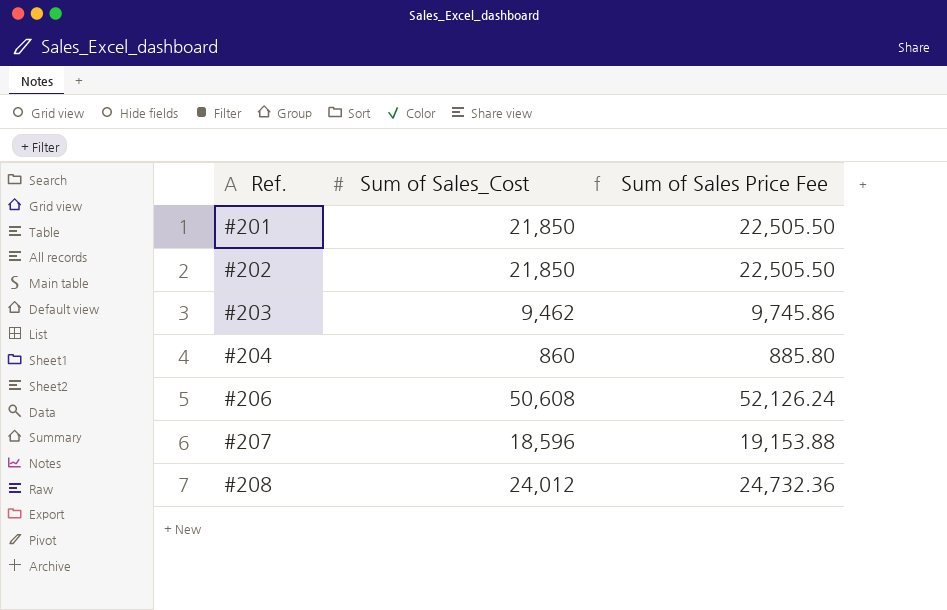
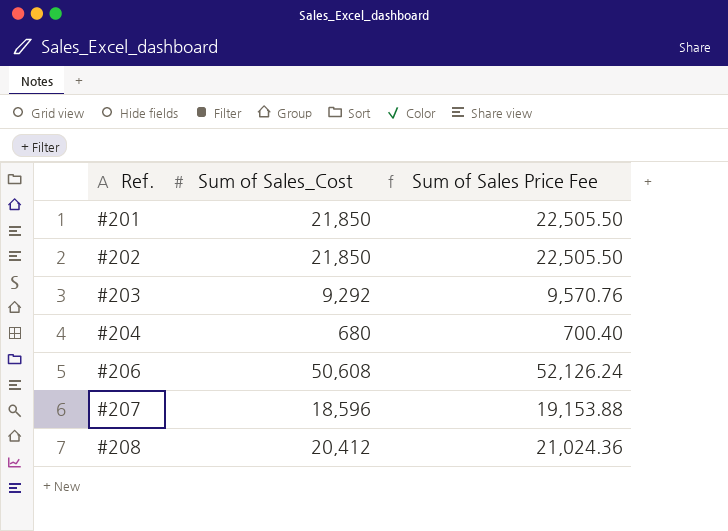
#203 | Sum of Sales_Cost: 9,462 -> 9,292
#203 | Sum of Sales Price Fee: 9,745.86 -> 9,570.76
#204 | Sum of Sales_Cost: 860 -> 680
#204 | Sum of Sales Price Fee: 885.80 -> 700.40
#208 | Sum of Sales_Cost: 24,012 -> 20,412
#208 | Sum of Sales Price Fee: 24,732.36 -> 21,024.36

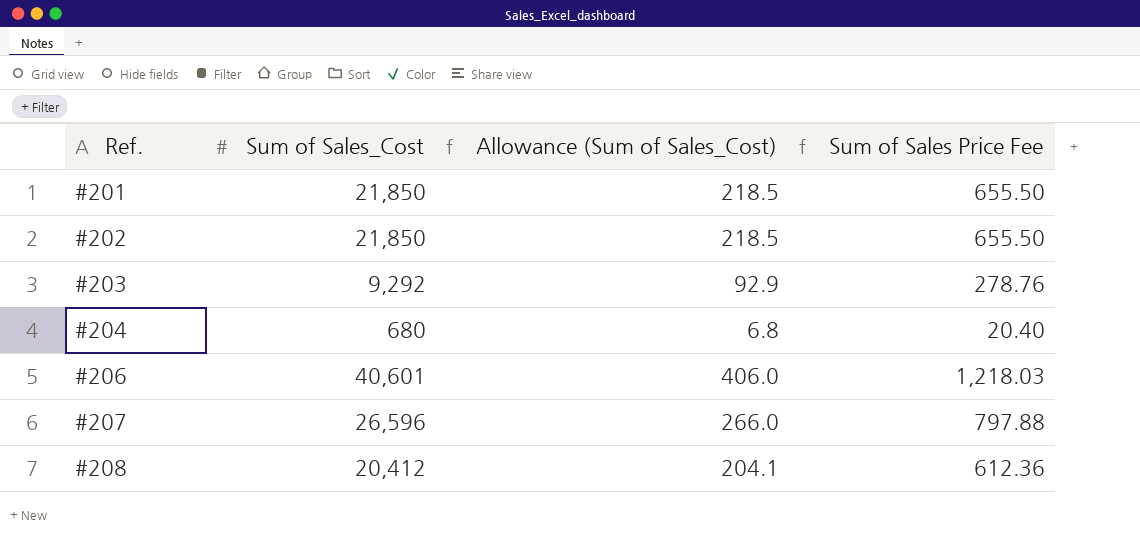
column Allowance (Sum of Sales_Cost) | formula: none -> [Sum of Sales_Cost] * 0.01
column Sum of Sales Price Fee | formula: [Sum of Sales_Cost] * 1.03 -> [Sum of Sales_Cost] * 0.03
#206 | Sum of Sales_Cost: 50,608 -> 40,601
#207 | Sum of Sales_Cost: 18,596 -> 26,596

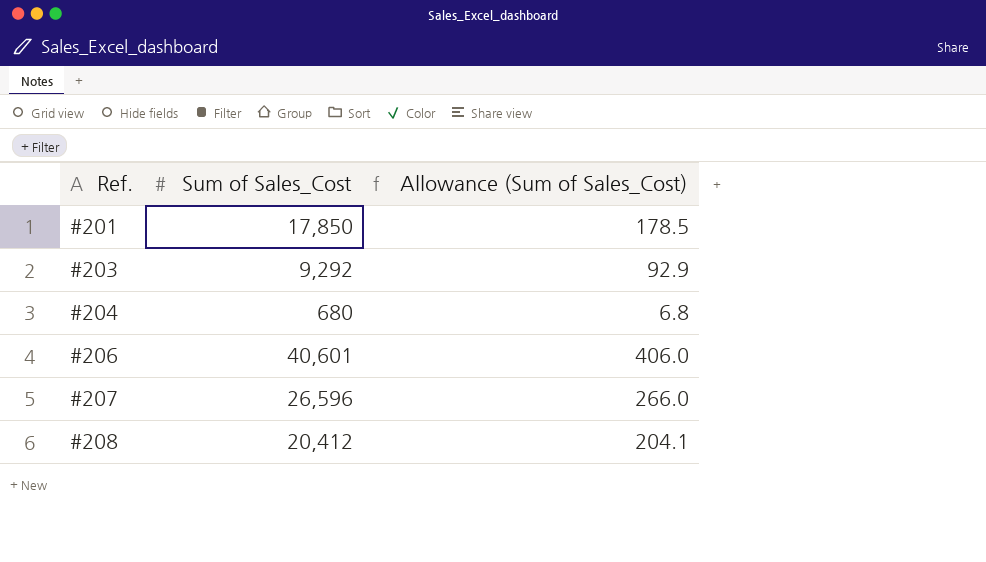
column Sum of Sales Price Fee | formula: [Sum of Sales_Cost] * 0.03 -> none
row #202: 21,850 | 218.5 | 655.50 -> none
#201 | Sum of Sales_Cost: 21,850 -> 17,850
#201 | Allowance (Sum of Sales_Cost): 218.5 -> 178.5

